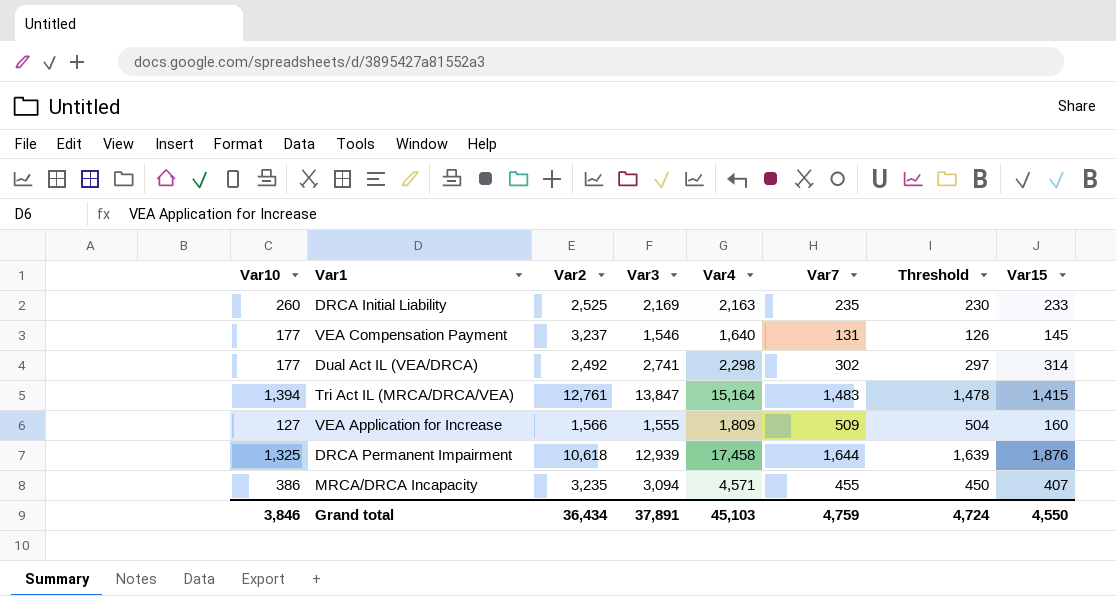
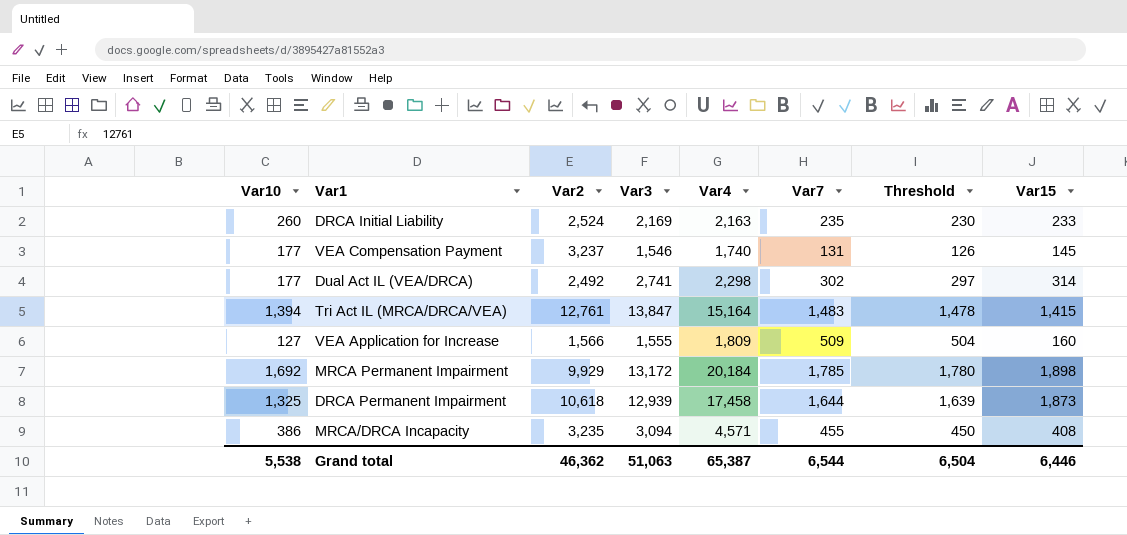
DRCA Initial Liability | Var2: 2,525 -> 2,524
VEA Compensation Payment | Var4: 1,640 -> 1,740
row MRCA Permanent Impairment: none -> 1,692 | 9,929 | 13,172 | 20,184 | 1,785 | 1,780 | 1,898
DRCA Permanent Impairment | Var15: 1,876 -> 1,873
MRCA/DRCA Incapacity | Var15: 407 -> 408
Grand total | Var10: 3,846 -> 5,538
Grand total | Var2: 36,434 -> 46,362
Grand total | Var3: 37,891 -> 51,063
Grand total | Var4: 45,103 -> 65,387
Grand total | Var7: 4,759 -> 6,544
Grand total | Threshold: 4,724 -> 6,504
Grand total | Var15: 4,550 -> 6,446

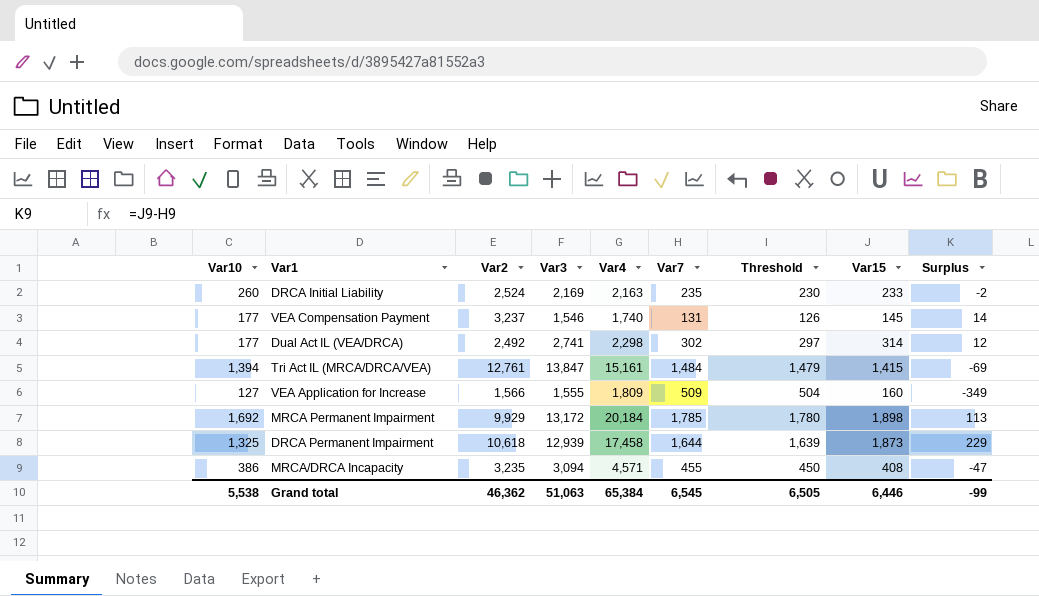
column Surplus | formula: none -> [Var15] - [Var7]
Tri Act IL (MRCA/DRCA/VEA) | Var4: 15,164 -> 15,161
Tri Act IL (MRCA/DRCA/VEA) | Var7: 1,483 -> 1,484
Tri Act IL (MRCA/DRCA/VEA) | Threshold: 1,478 -> 1,479
Grand total | Var4: 65,387 -> 65,384
Grand total | Var7: 6,544 -> 6,545
Grand total | Threshold: 6,504 -> 6,505

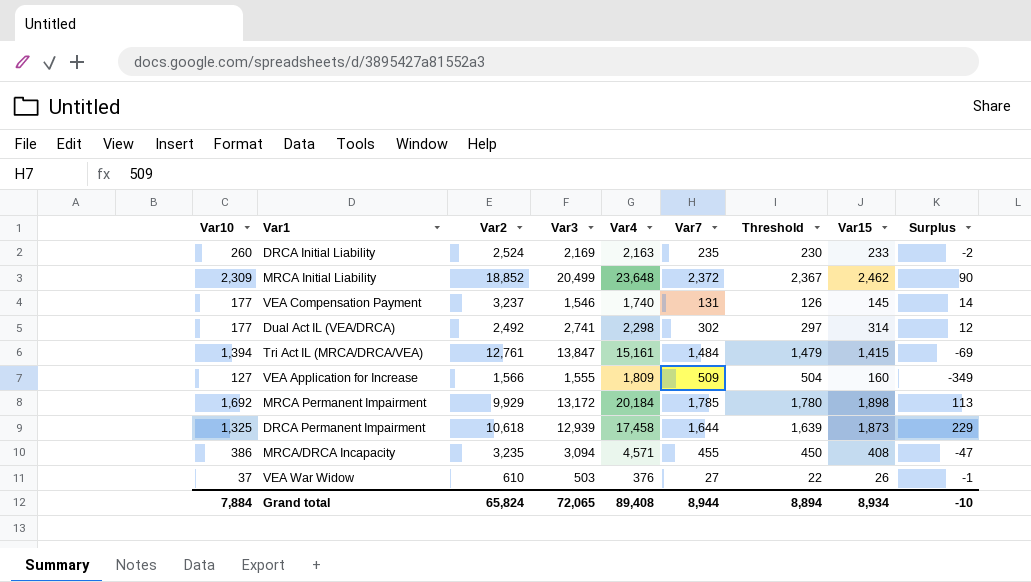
row MRCA Initial Liability: none -> 2,309 | 18,852 | 20,499 | 23,648 | 2,372 | 2,367 | 2,462 | 90
row VEA War Widow: none -> 37 | 610 | 503 | 376 | 27 | 22 | 26 | -1
Grand total | Var10: 5,538 -> 7,884
Grand total | Var2: 46,362 -> 65,824
Grand total | Var3: 51,063 -> 72,065
Grand total | Var4: 65,384 -> 89,408
Grand total | Var7: 6,545 -> 8,944
Grand total | Threshold: 6,505 -> 8,894
Grand total | Var15: 6,446 -> 8,934
Grand total | Surplus: -99 -> -10

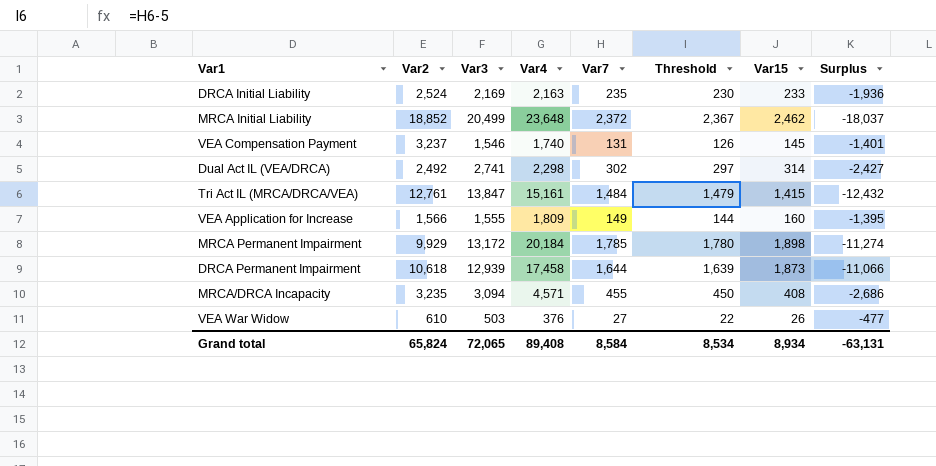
column Var10 | position: 1 -> none
column Surplus | formula: [Var15] - [Var7] -> [Var15] - [Var3]
VEA Application for Increase | Var7: 509 -> 149
VEA Application for Increase | Threshold: 504 -> 144
Grand total | Var7: 8,944 -> 8,584
Grand total | Threshold: 8,894 -> 8,534
Grand total | Surplus: -10 -> -63,131

